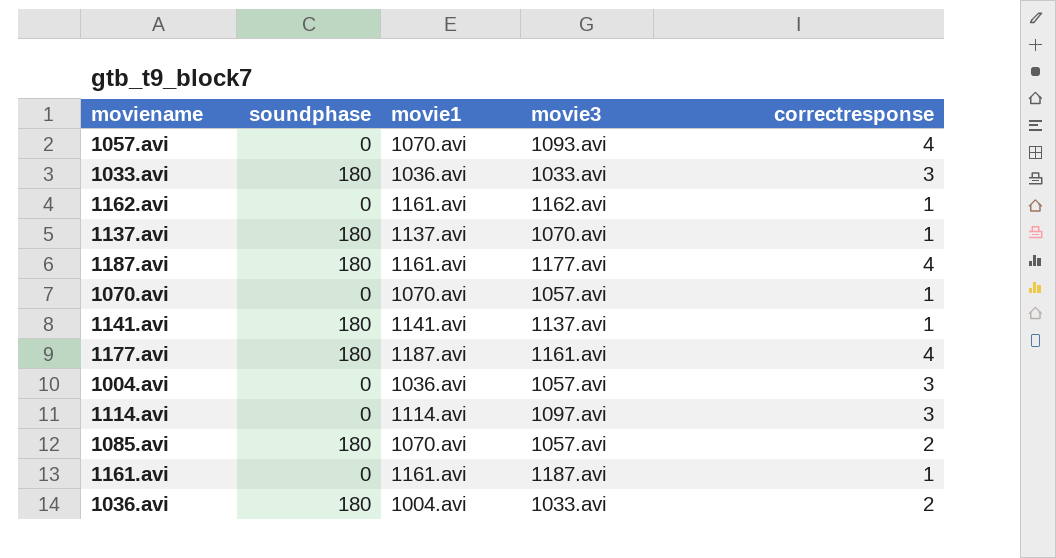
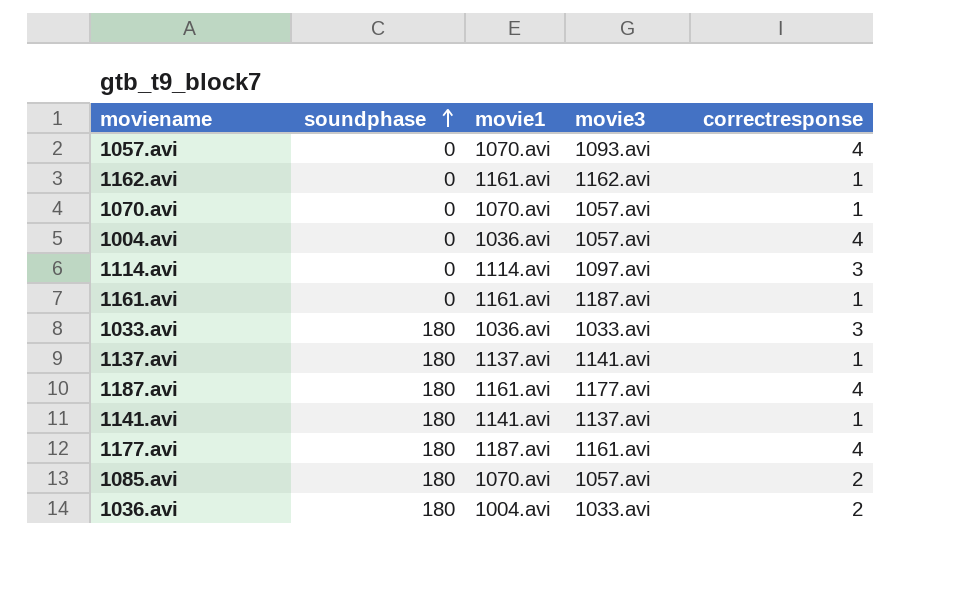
row order: none -> soundphase ascending
1004.avi | correctresponse: 3 -> 4
1137.avi | movie3: 1070.avi -> 1141.avi

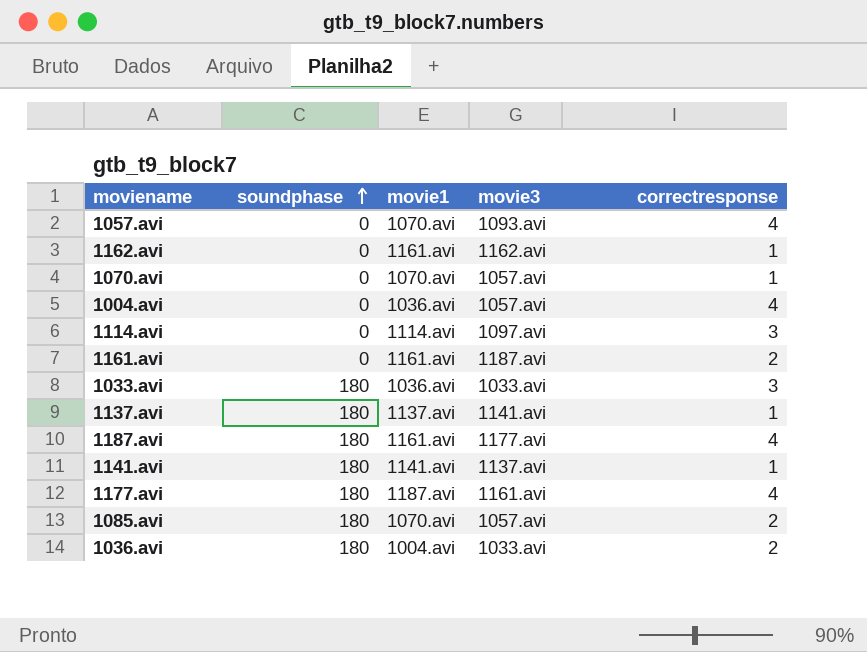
1161.avi | correctresponse: 1 -> 2

